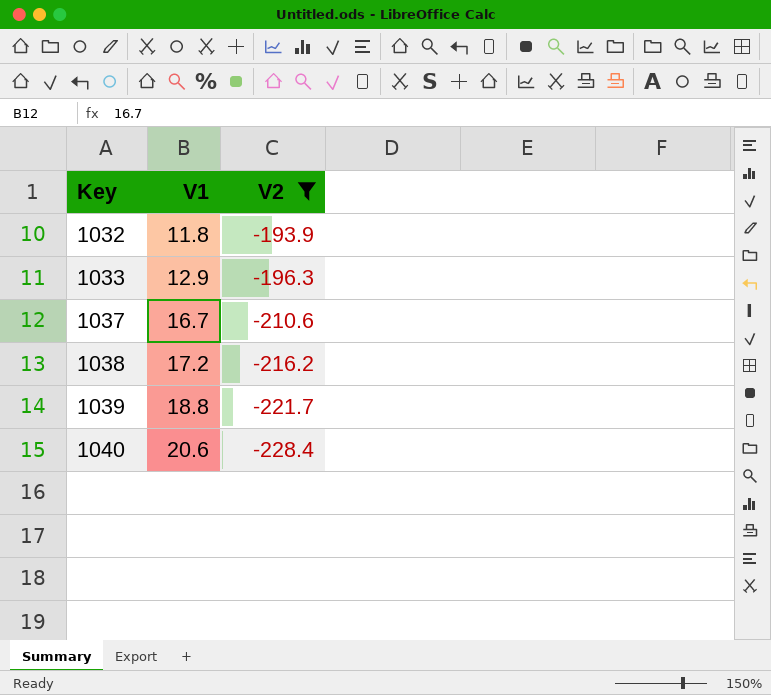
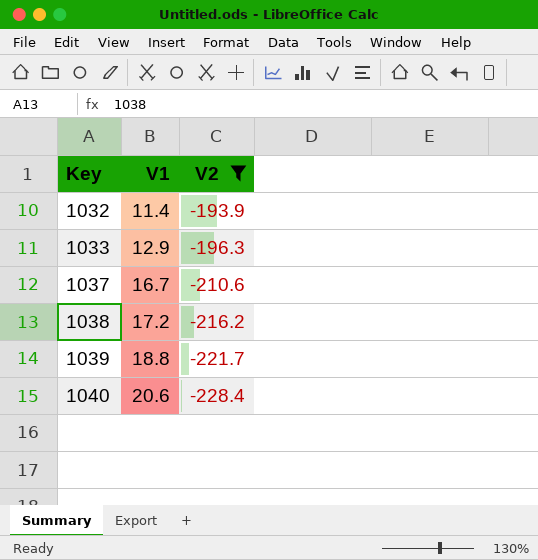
1032 | V1: 11.8 -> 11.4

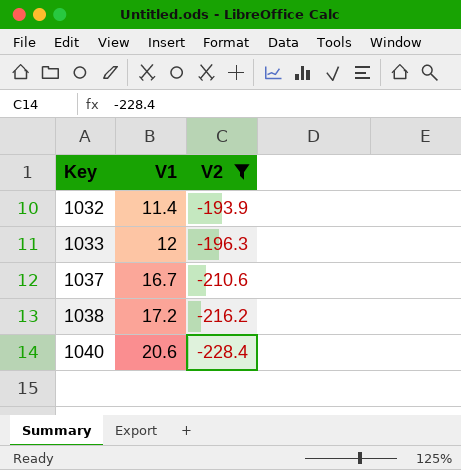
row 1039: 18.8 | -221.7 -> none
1033 | V1: 12.9 -> 12

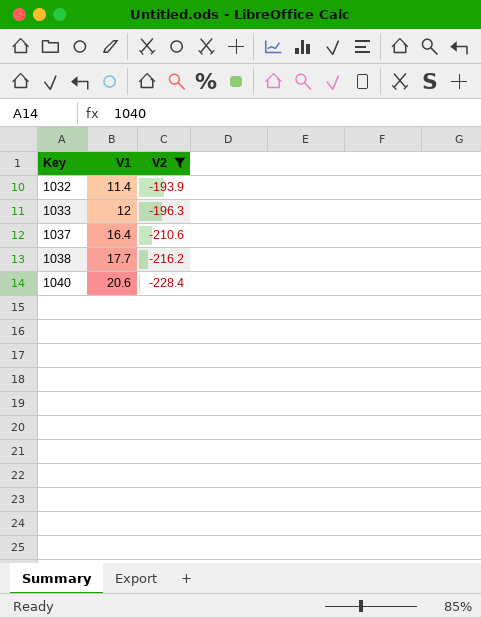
1037 | V1: 16.7 -> 16.4
1038 | V1: 17.2 -> 17.7

